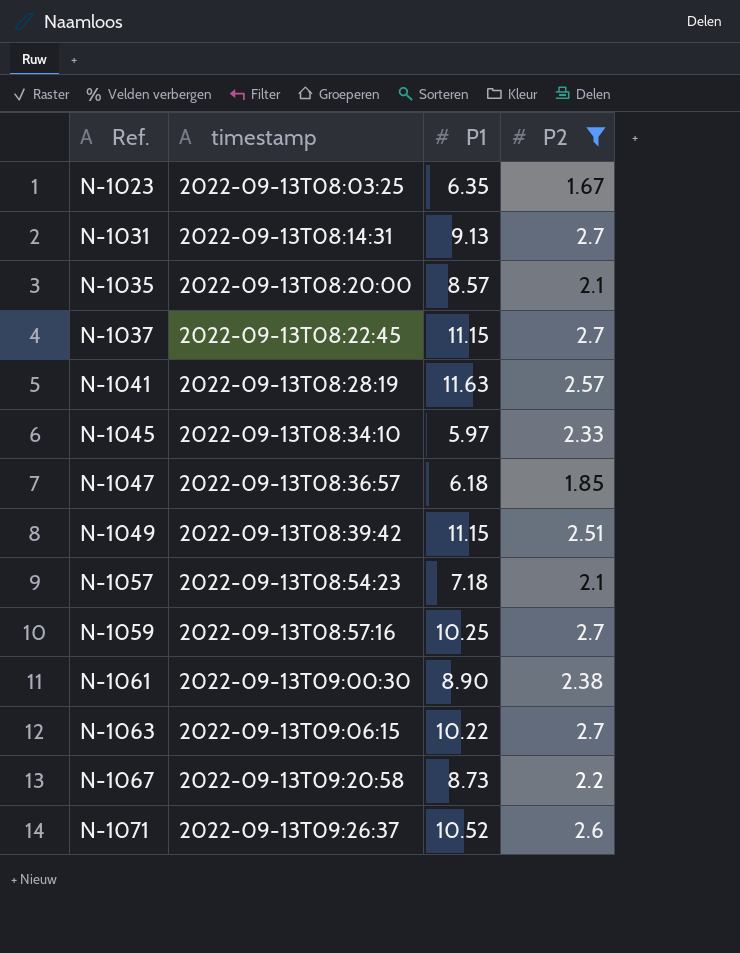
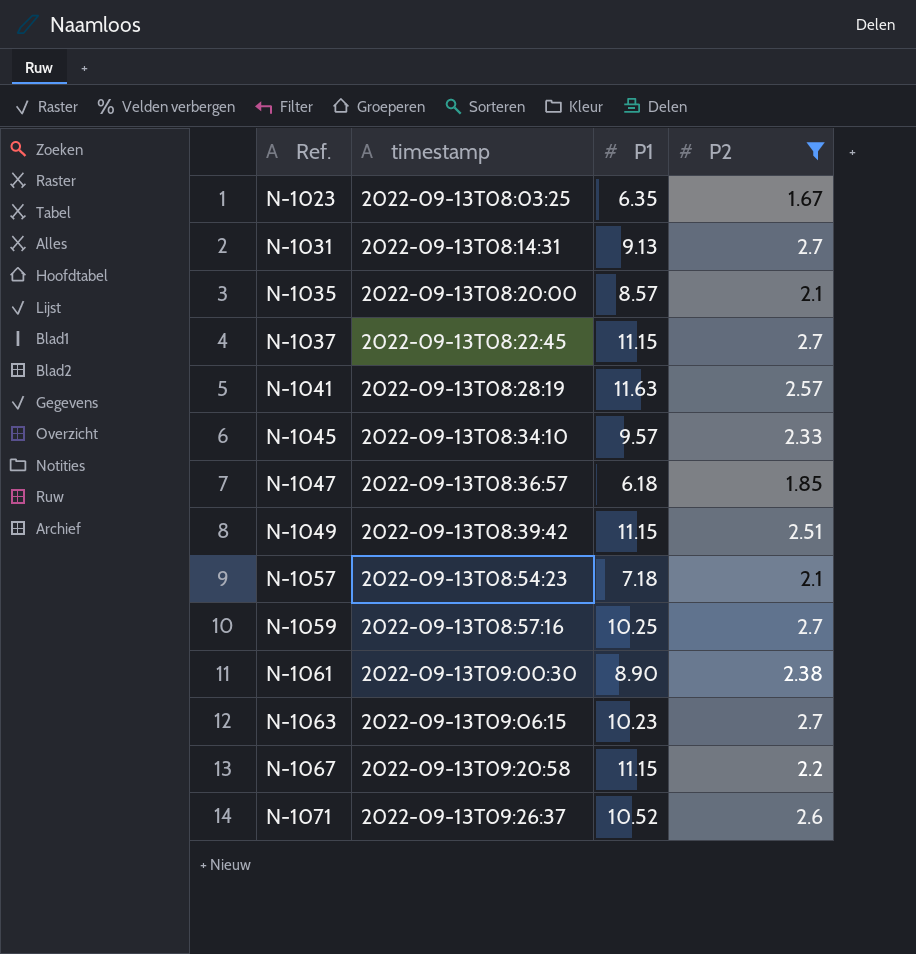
N-1045 | P1: 5.97 -> 9.57
N-1063 | P1: 10.22 -> 10.23
N-1067 | P1: 8.73 -> 11.15

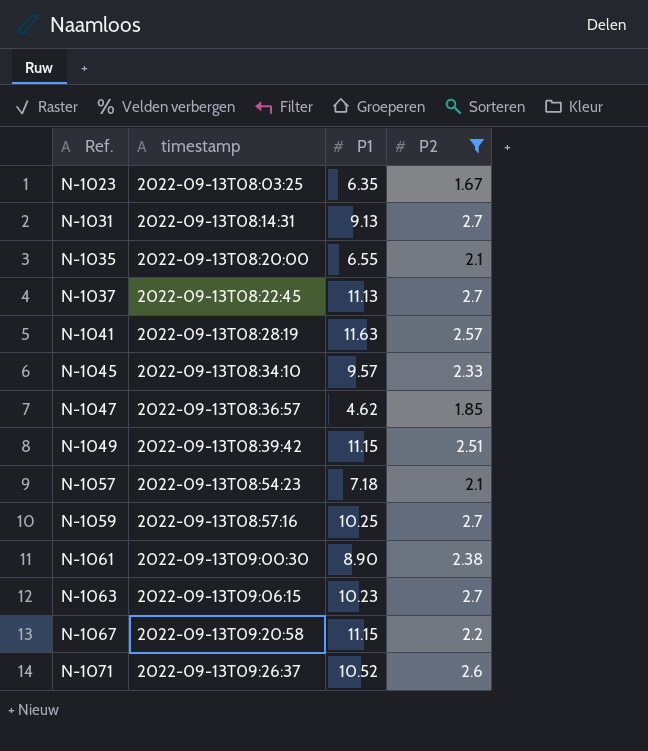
N-1035 | P1: 8.57 -> 6.55
N-1037 | P1: 11.15 -> 11.13
N-1047 | P1: 6.18 -> 4.62

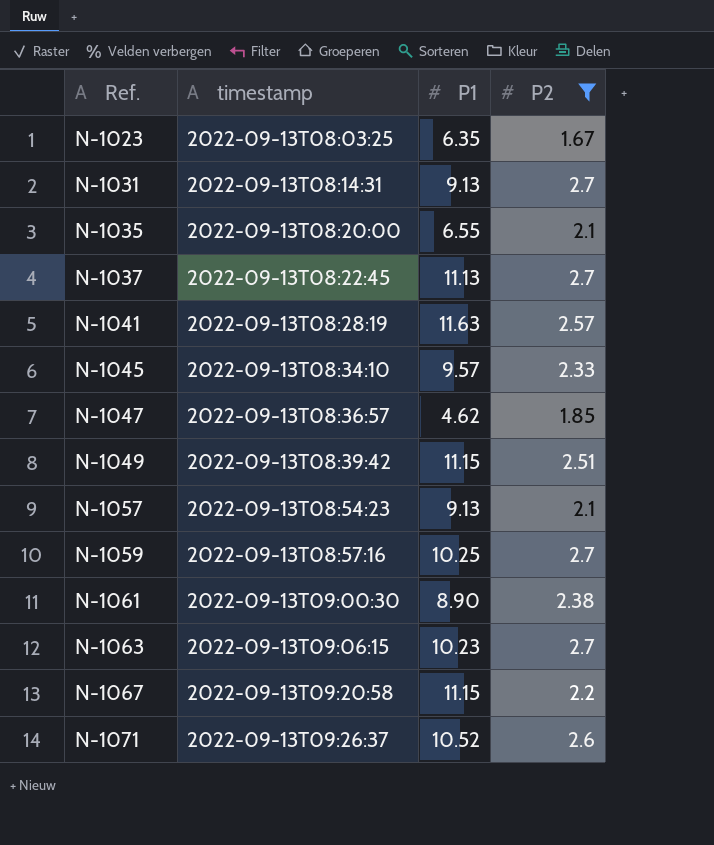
N-1057 | P1: 7.18 -> 9.13

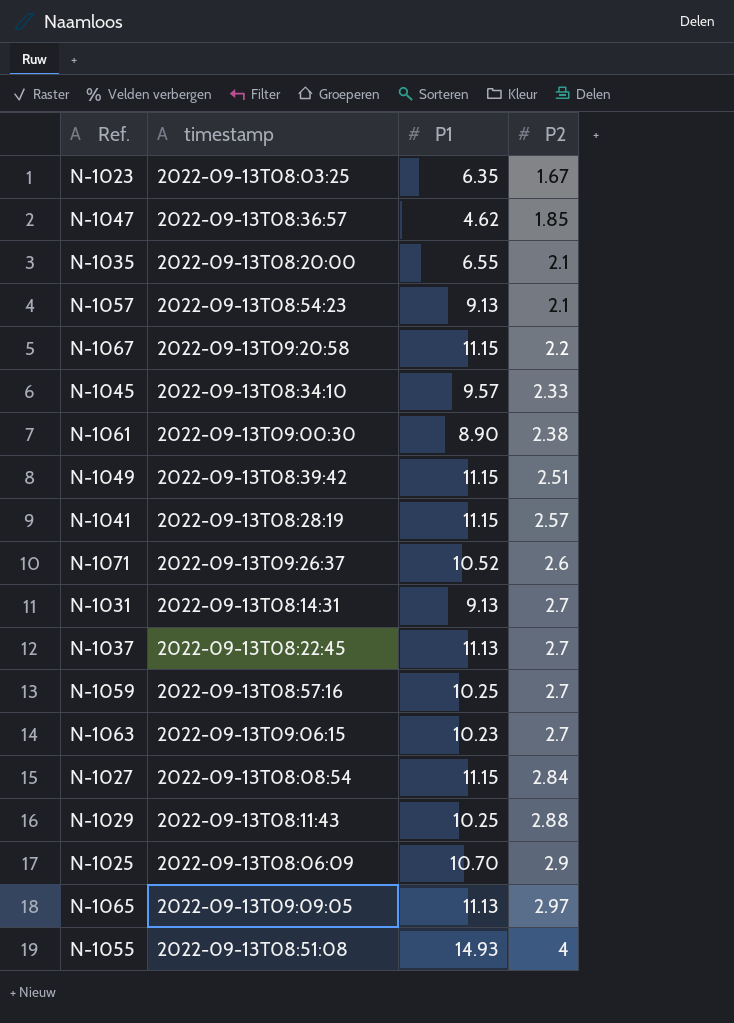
filter: P2 <= 2.7 -> none
row order: Ref. ascending -> P2 ascending
N-1041 | P1: 11.63 -> 11.15

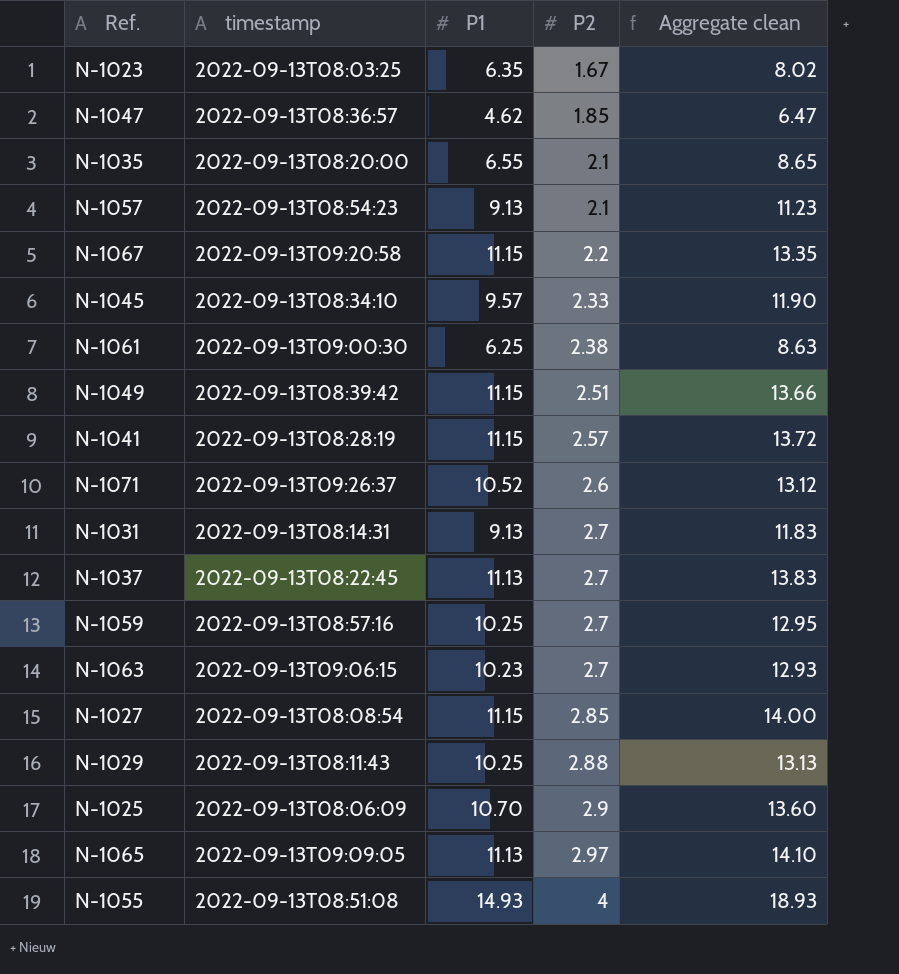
column Aggregate clean | formula: none -> [P1] + [P2]
N-1061 | P1: 8.90 -> 6.25
N-1027 | P2: 2.84 -> 2.85

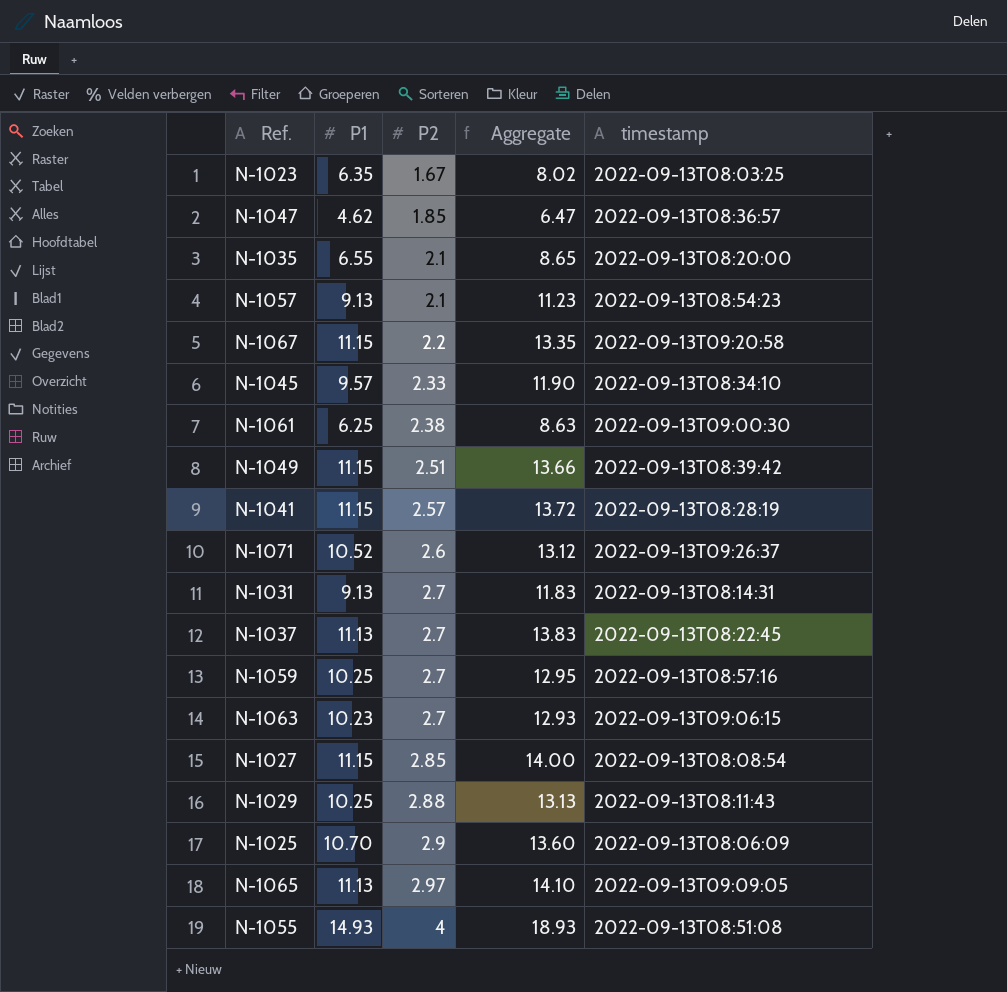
column name: Aggregate clean -> Aggregate
column timestamp | position: 2 -> 5

